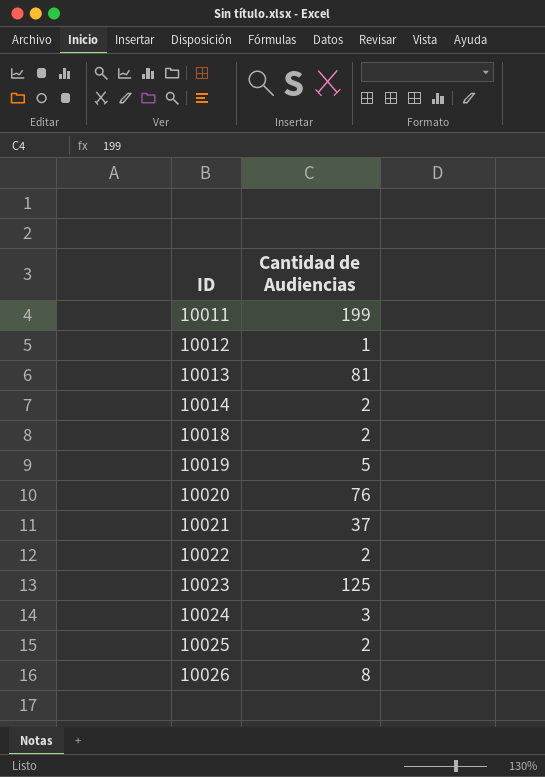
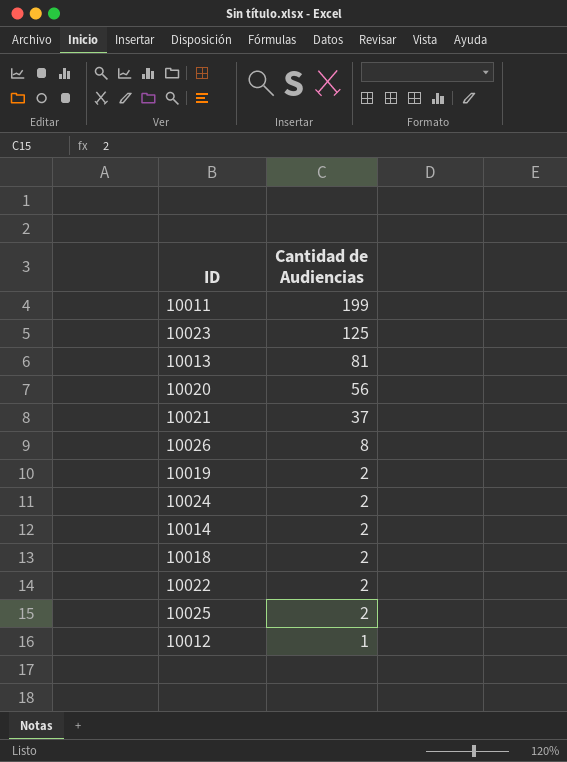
row order: ID ascending -> Cantidad de Audiencias descending
10020 | Cantidad de Audiencias: 76 -> 56
10019 | Cantidad de Audiencias: 5 -> 2
10024 | Cantidad de Audiencias: 3 -> 2

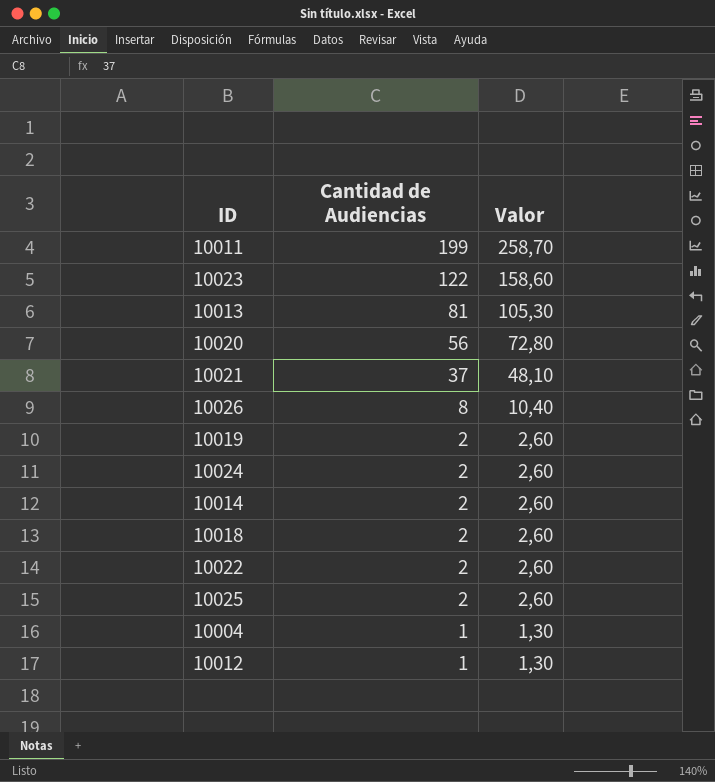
column Valor | formula: none -> [Cantidad de Audiencias] * 1,3
10023 | Cantidad de Audiencias: 125 -> 122
row 10004: none -> 1 | 1,30

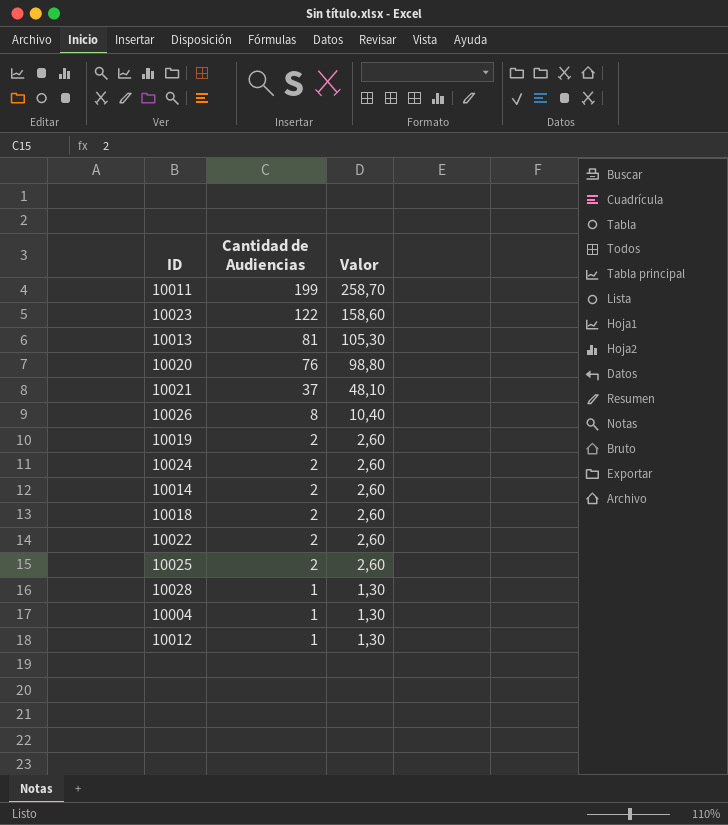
10020 | Cantidad de Audiencias: 56 -> 76
10020 | Valor: 72,80 -> 98,80
row 10028: none -> 1 | 1,30

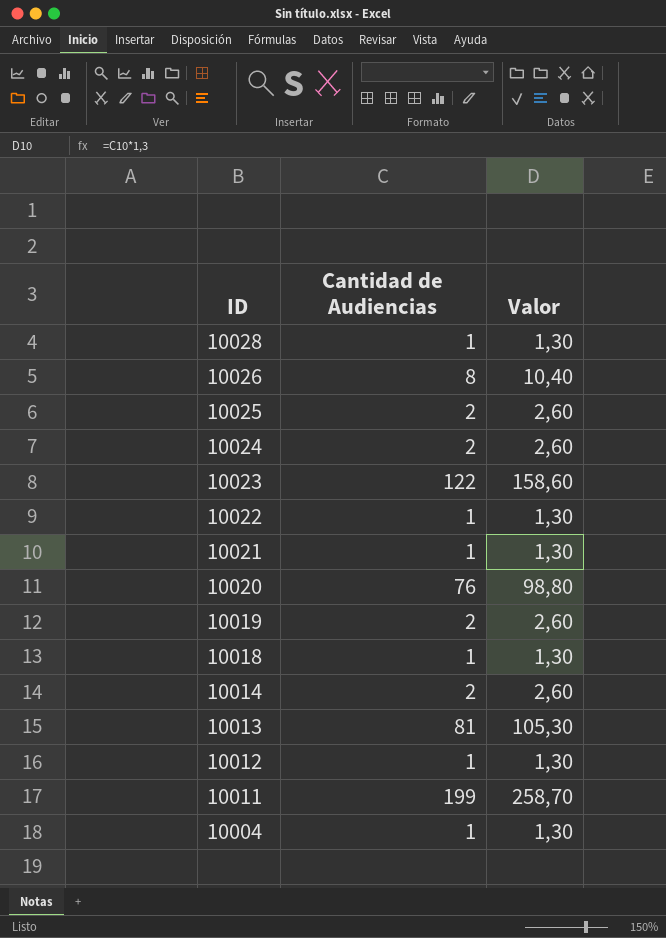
row order: Cantidad de Audiencias descending -> ID descending
10022 | Cantidad de Audiencias: 2 -> 1
10022 | Valor: 2,60 -> 1,30
10021 | Cantidad de Audiencias: 37 -> 1
10021 | Valor: 48,10 -> 1,30
10018 | Cantidad de Audiencias: 2 -> 1
10018 | Valor: 2,60 -> 1,30

